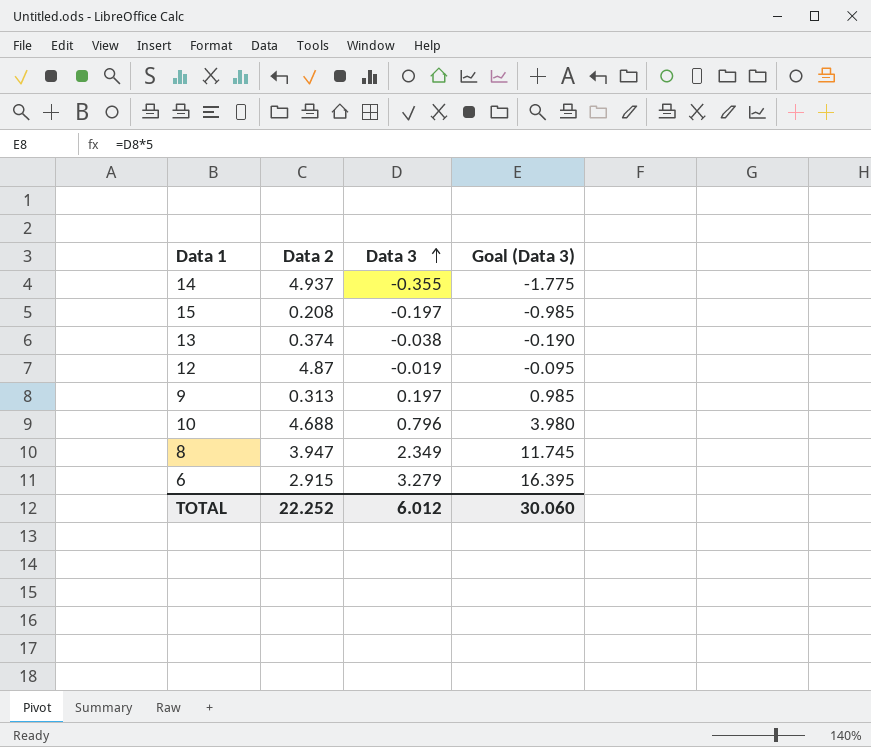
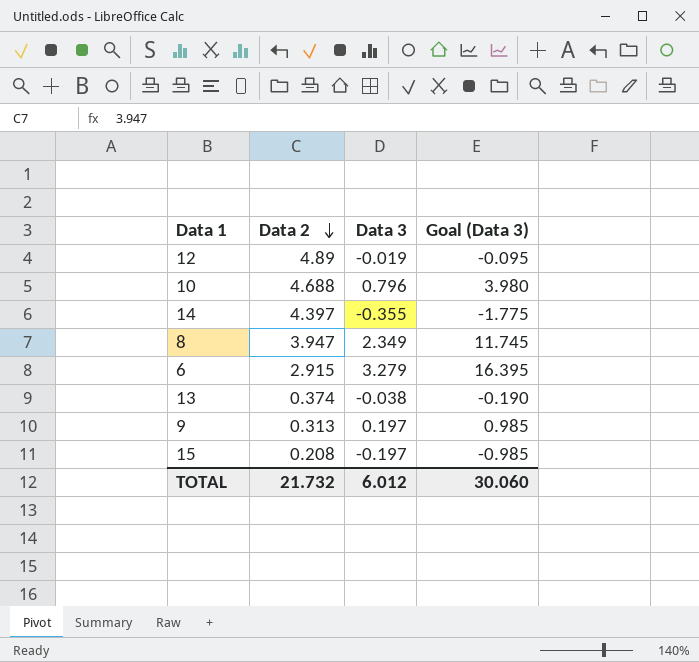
row order: Data 3 ascending -> Data 2 descending
12 | Data 2: 4.87 -> 4.89
14 | Data 2: 4.937 -> 4.397
TOTAL | Data 2: 22.252 -> 21.732

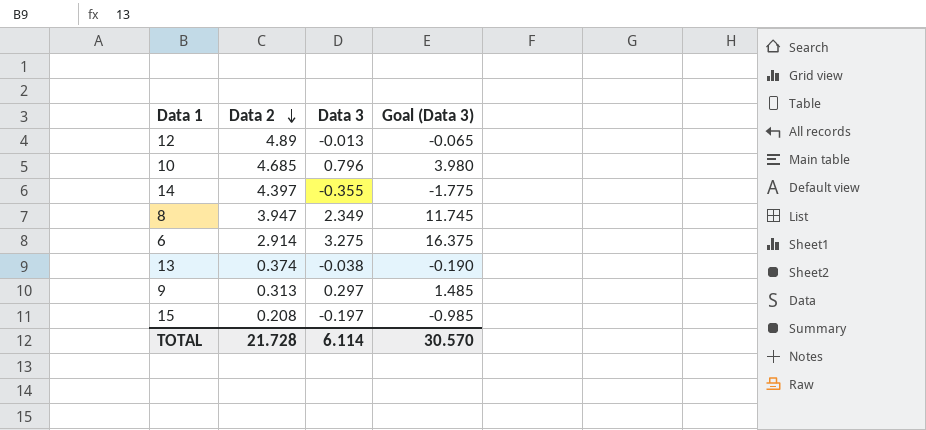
12 | Data 3: -0.019 -> -0.013
12 | Goal (Data 3): -0.095 -> -0.065
10 | Data 2: 4.688 -> 4.685
6 | Data 2: 2.915 -> 2.914
6 | Data 3: 3.279 -> 3.275
6 | Goal (Data 3): 16.395 -> 16.375
9 | Data 3: 0.197 -> 0.297
9 | Goal (Data 3): 0.985 -> 1.485
TOTAL | Data 2: 21.732 -> 21.728
TOTAL | Data 3: 6.012 -> 6.114
TOTAL | Goal (Data 3): 30.060 -> 30.570

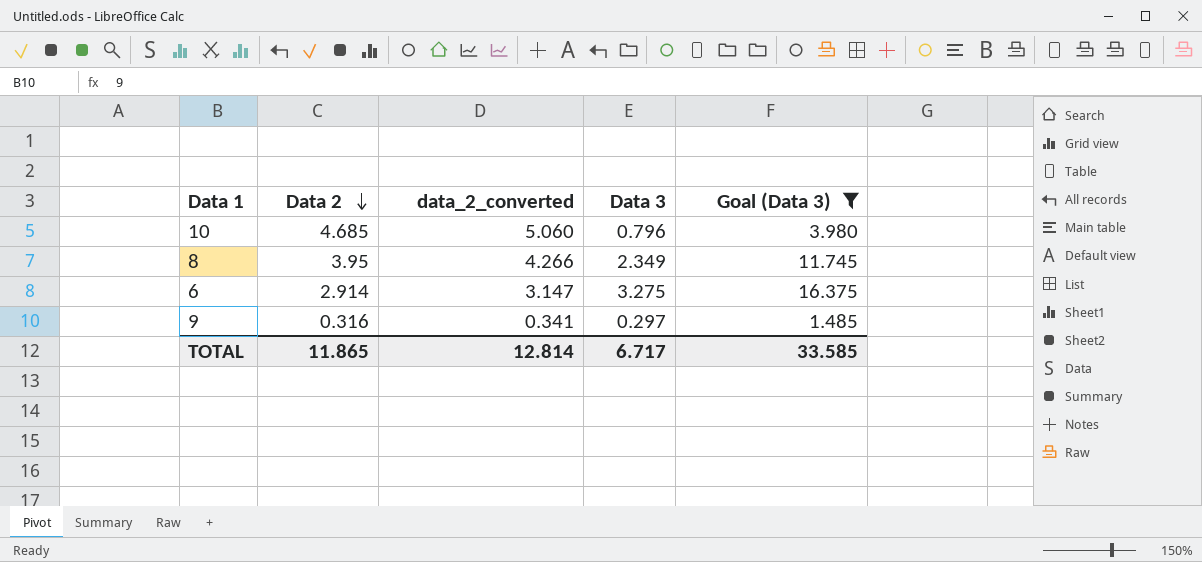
filter: none -> Goal (Data 3) >= 1.485
column data_2_converted | formula: none -> [Data 2] * 1.08
8 | Data 2: 3.947 -> 3.95
9 | Data 2: 0.313 -> 0.316
TOTAL | Data 2: 21.728 -> 11.865
TOTAL | Data 3: 6.114 -> 6.717
TOTAL | Goal (Data 3): 30.570 -> 33.585

